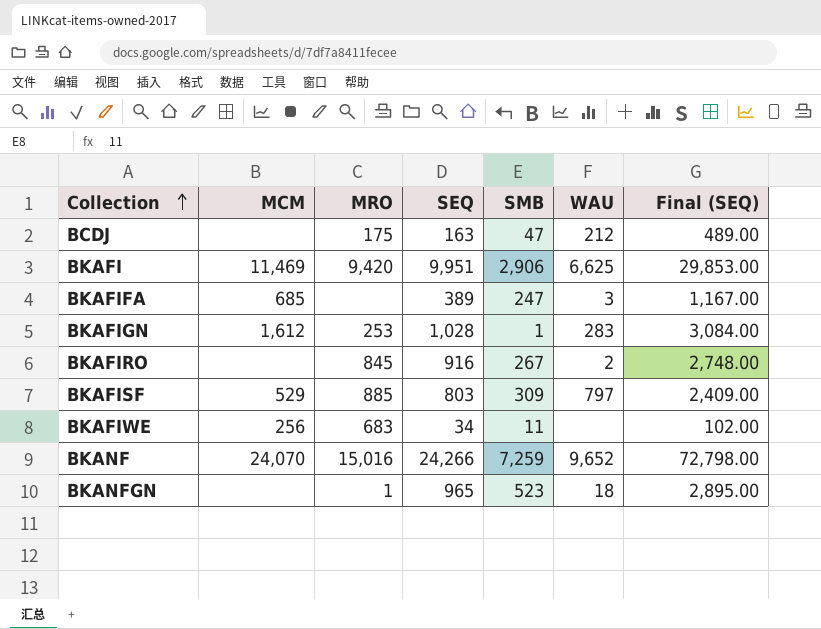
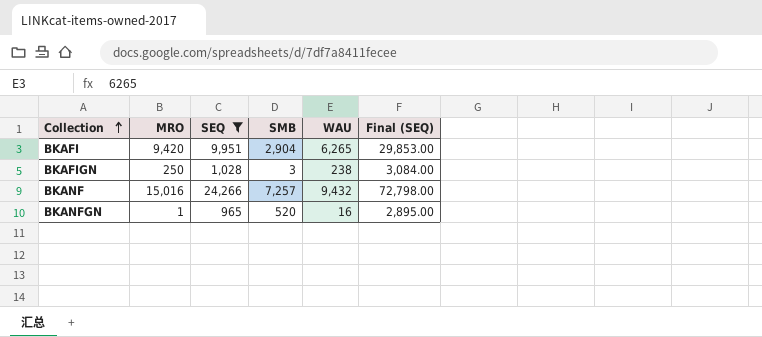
filter: none -> SEQ >= 965
column MCM | position: 2 -> none
BKAFI | SMB: 2,906 -> 2,904
BKAFI | WAU: 6,625 -> 6,265
BKAFIGN | MRO: 253 -> 250
BKAFIGN | SMB: 1 -> 3
BKAFIGN | WAU: 283 -> 238
BKANF | SMB: 7,259 -> 7,257
BKANF | WAU: 9,652 -> 9,432
BKANFGN | SMB: 523 -> 520
BKANFGN | WAU: 18 -> 16

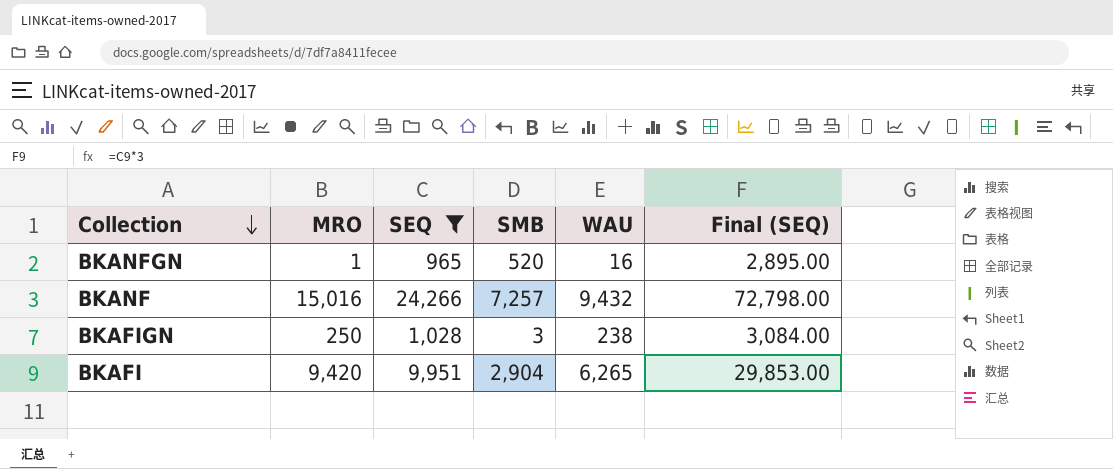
row order: Collection ascending -> Collection descending

